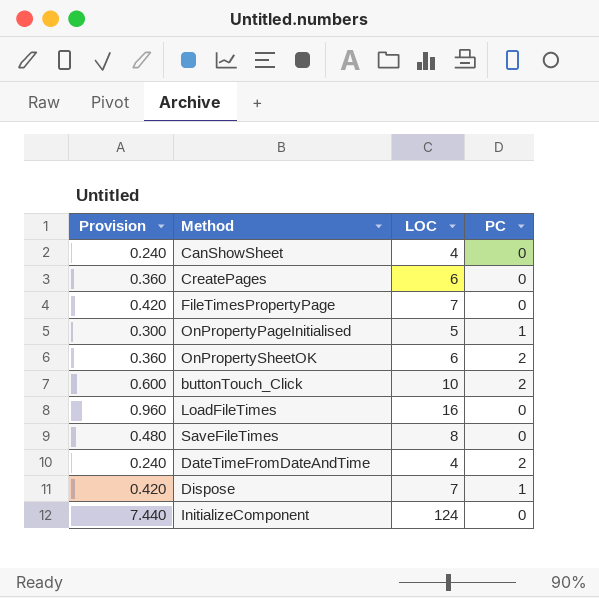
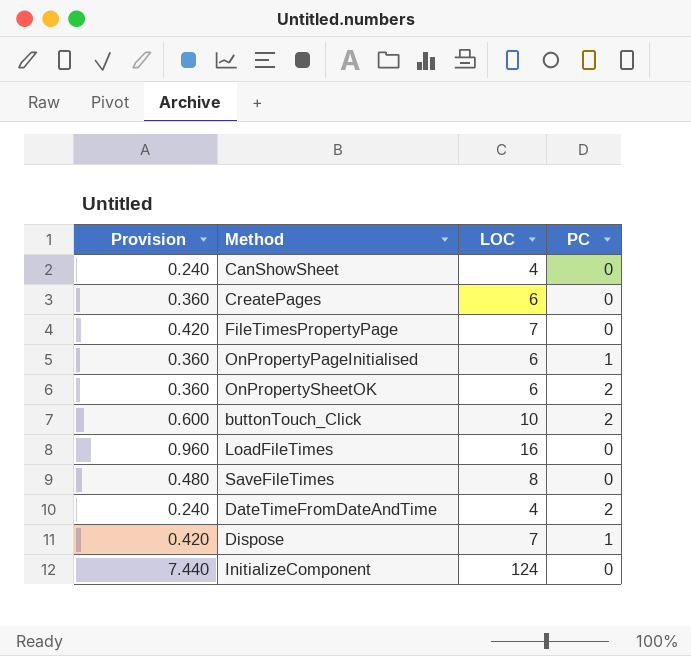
OnPropertyPageInitialised | Provision: 0.300 -> 0.360
OnPropertyPageInitialised | LOC: 5 -> 6

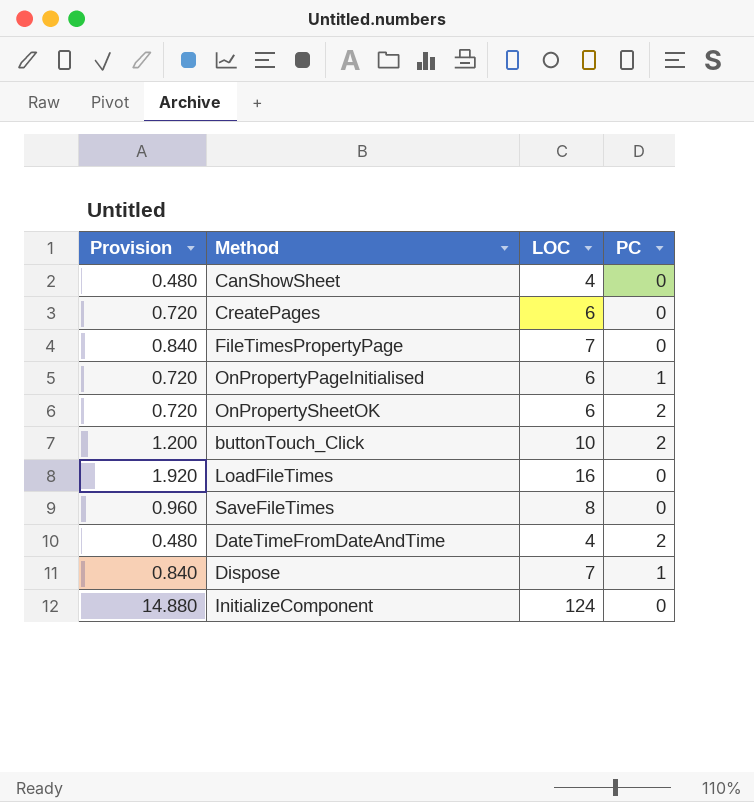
column Provision | formula: [LOC] * 0.06 -> [LOC] * 0.12

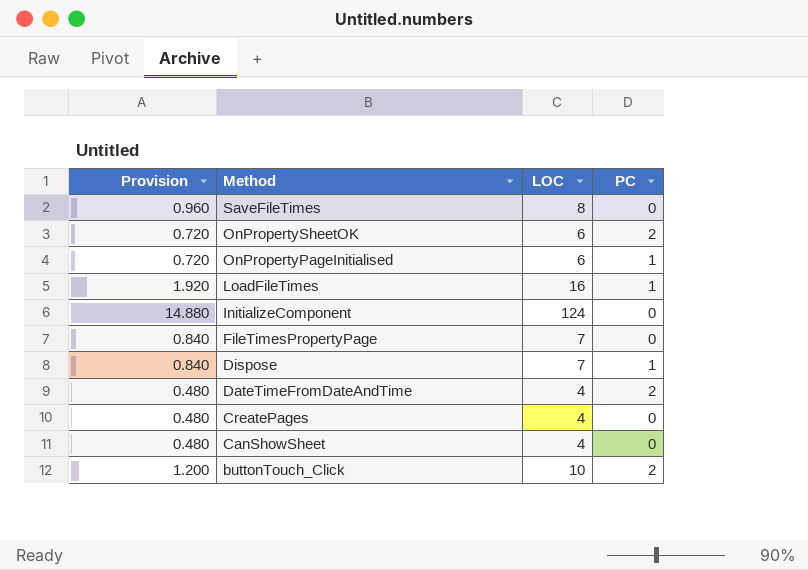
row order: none -> Method descending
LoadFileTimes | PC: 0 -> 1
CreatePages | Provision: 0.720 -> 0.480
CreatePages | LOC: 6 -> 4

